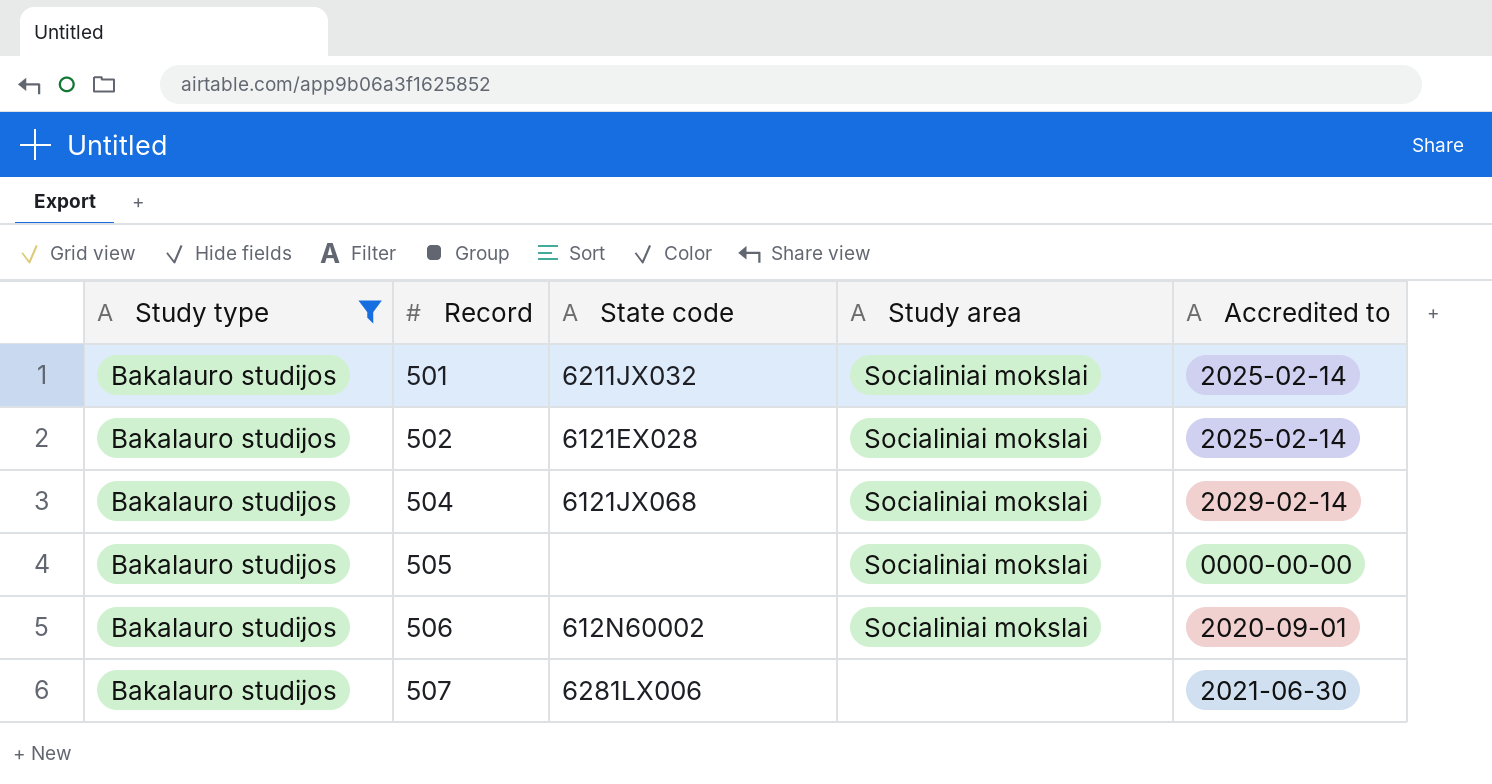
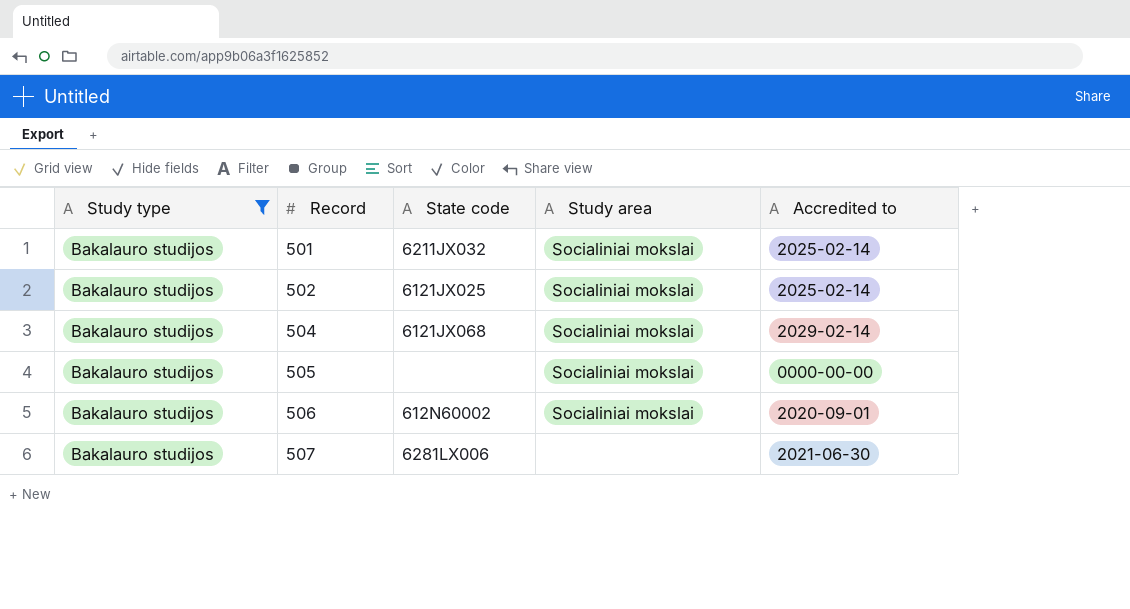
502 | State code: 6121EX028 -> 6121JX025

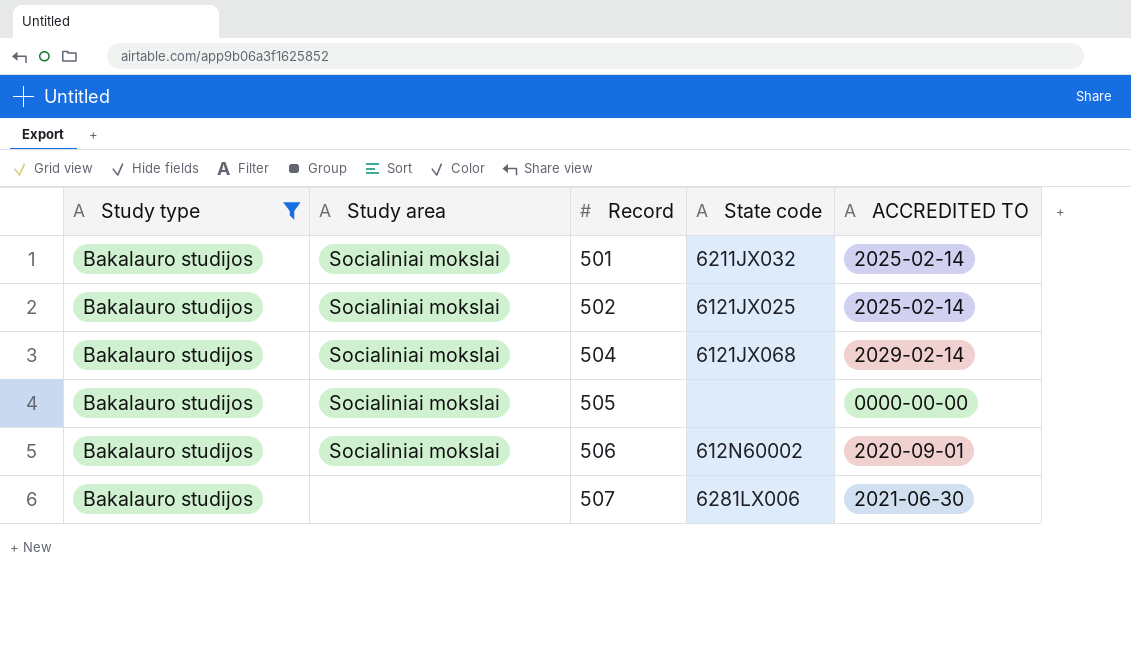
column Study area | position: 4 -> 2
column name: Accredited to -> ACCREDITED TO

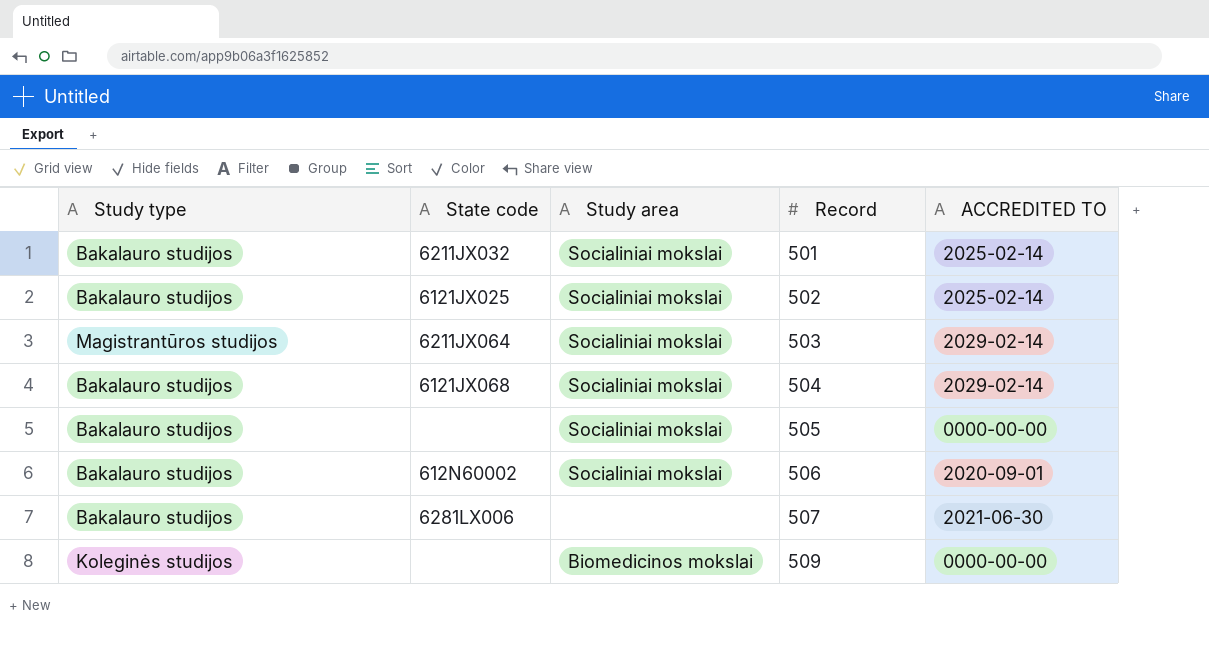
filter: Study type = Bakalauro studijos -> none
column State code | position: 4 -> 2

